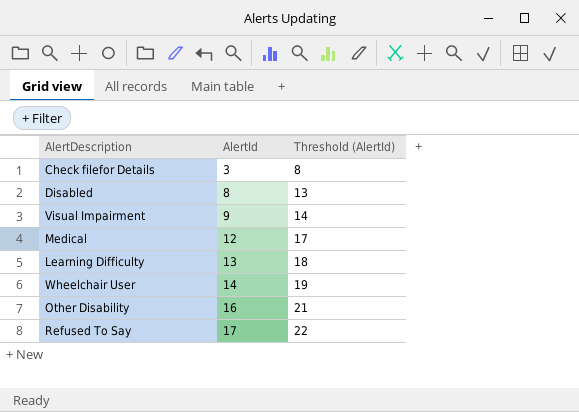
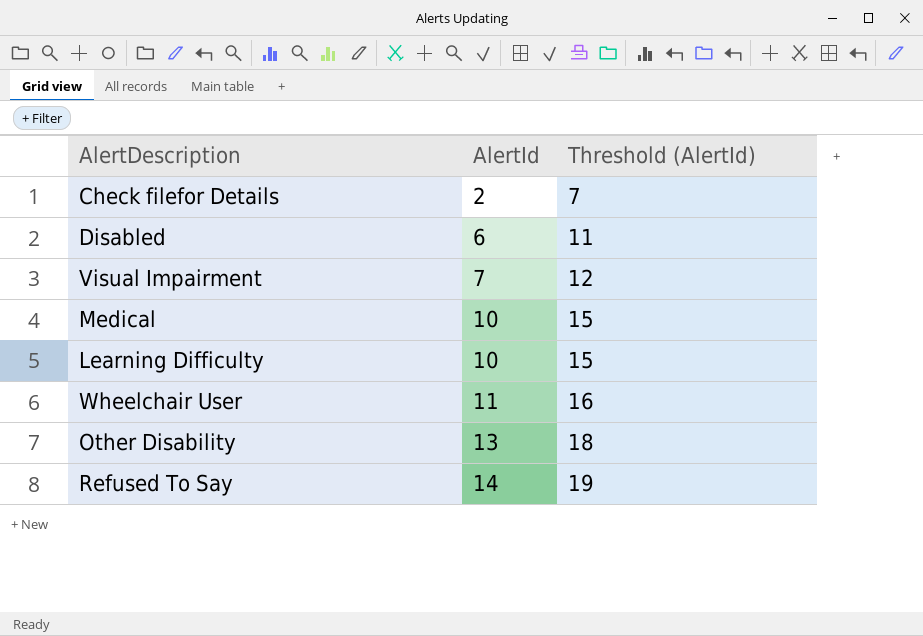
Check filefor Details | AlertId: 3 -> 2
Check filefor Details | Threshold (AlertId): 8 -> 7
Disabled | AlertId: 8 -> 6
Disabled | Threshold (AlertId): 13 -> 11
Visual Impairment | AlertId: 9 -> 7
Visual Impairment | Threshold (AlertId): 14 -> 12
Medical | AlertId: 12 -> 10
Medical | Threshold (AlertId): 17 -> 15
Learning Difficulty | AlertId: 13 -> 10
Learning Difficulty | Threshold (AlertId): 18 -> 15
Wheelchair User | AlertId: 14 -> 11
Wheelchair User | Threshold (AlertId): 19 -> 16
Other Disability | AlertId: 16 -> 13
Other Disability | Threshold (AlertId): 21 -> 18
Refused To Say | AlertId: 17 -> 14
Refused To Say | Threshold (AlertId): 22 -> 19

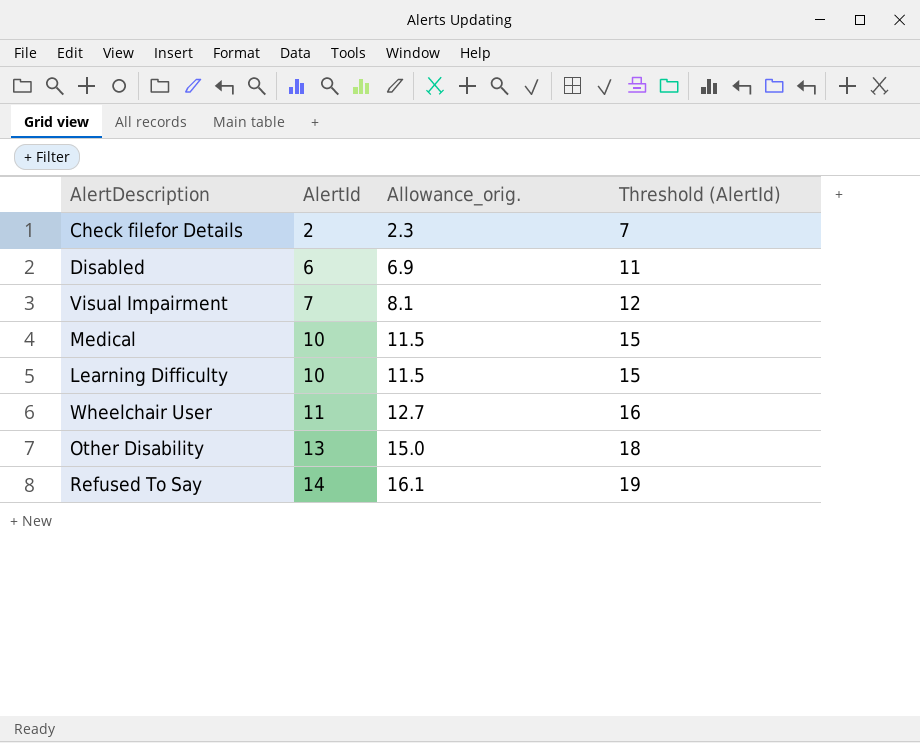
column Allowance_orig. | formula: none -> [AlertId] * 1.15

